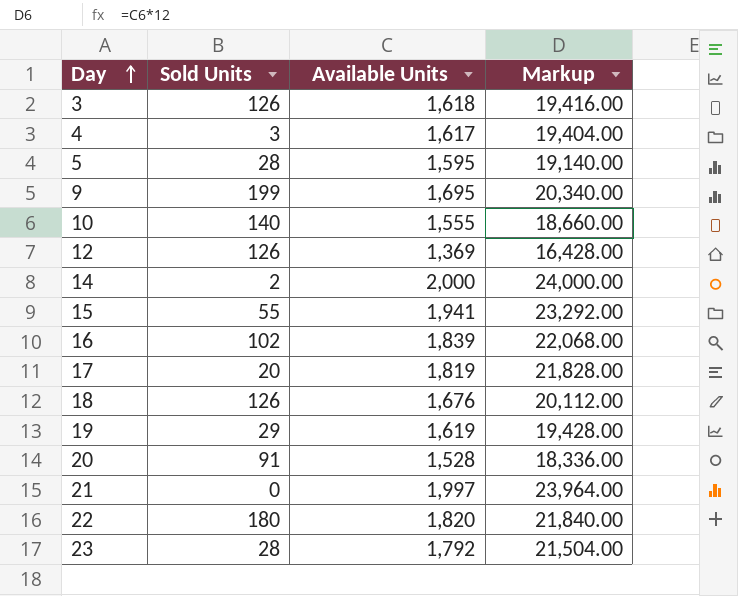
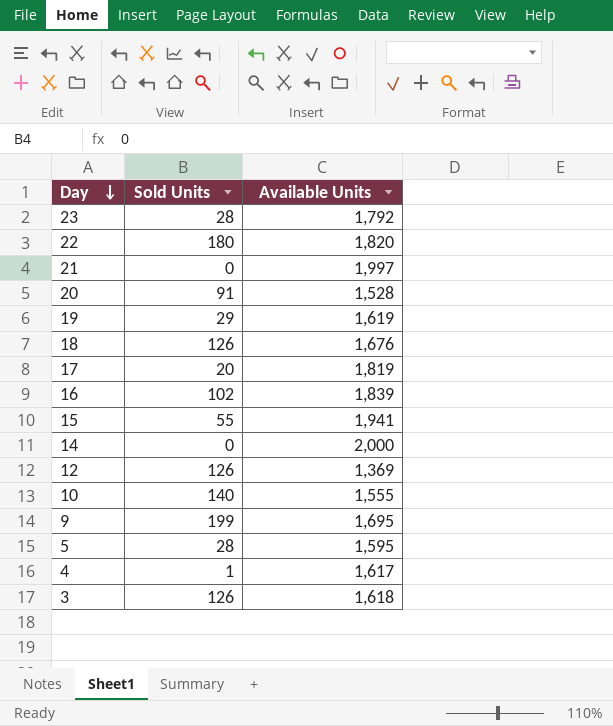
row order: Day ascending -> Day descending
column Markup | formula: [Available Units] * 12 -> none
14 | Sold Units: 2 -> 0
4 | Sold Units: 3 -> 1

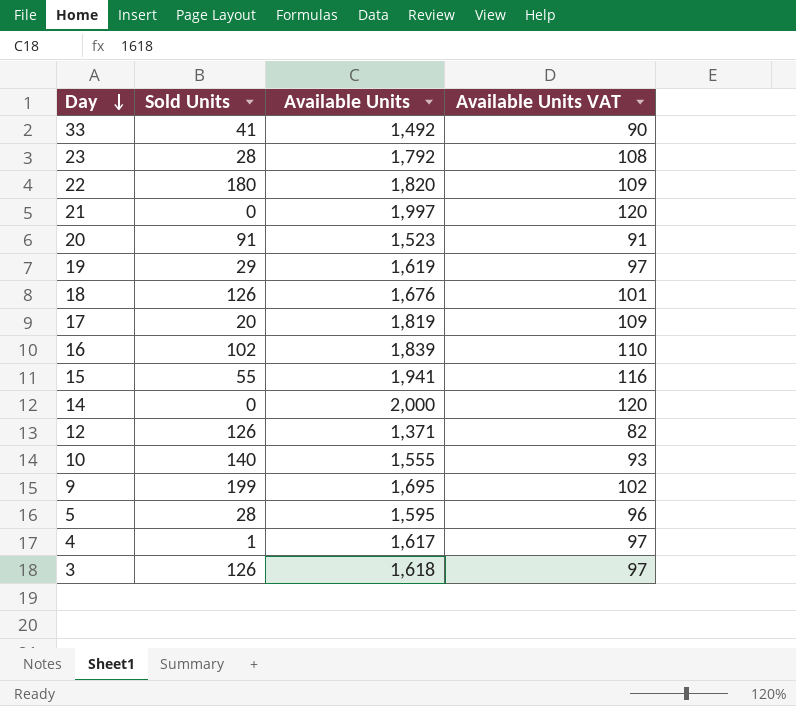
column Available Units VAT | formula: none -> [Available Units] * 0.06
row 33: none -> 41 | 1,492 | 90
20 | Available Units: 1,528 -> 1,523
12 | Available Units: 1,369 -> 1,371

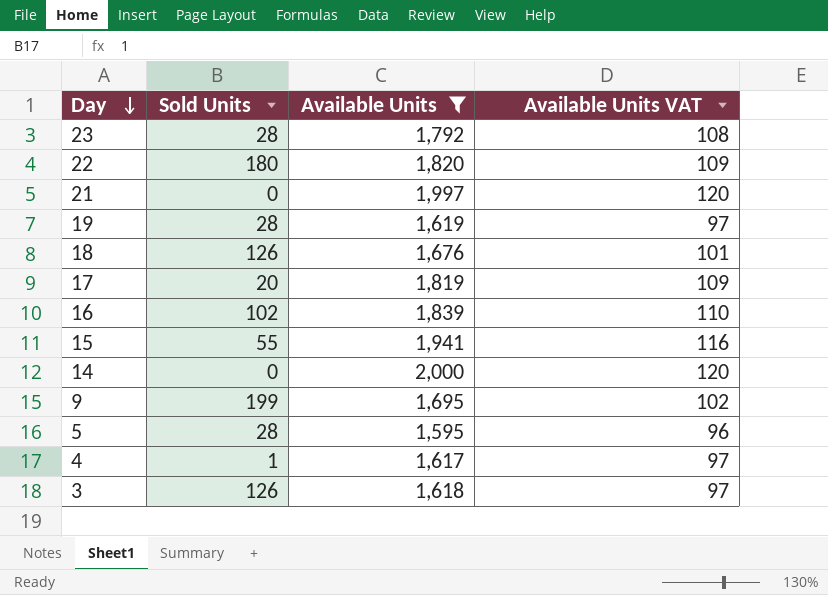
filter: none -> Available Units >= 1,595
19 | Sold Units: 29 -> 28

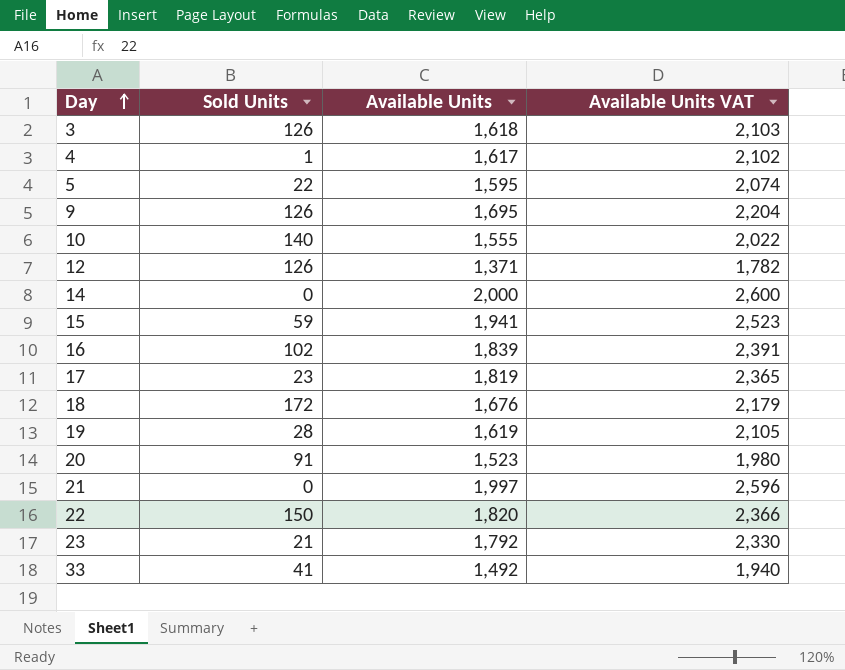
filter: Available Units >= 1,595 -> none
row order: Day descending -> Day ascending
column Available Units VAT | formula: [Available Units] * 0.06 -> [Available Units] * 1.3
5 | Sold Units: 28 -> 22
9 | Sold Units: 199 -> 126
15 | Sold Units: 55 -> 59
17 | Sold Units: 20 -> 23
18 | Sold Units: 126 -> 172
22 | Sold Units: 180 -> 150
23 | Sold Units: 28 -> 21

